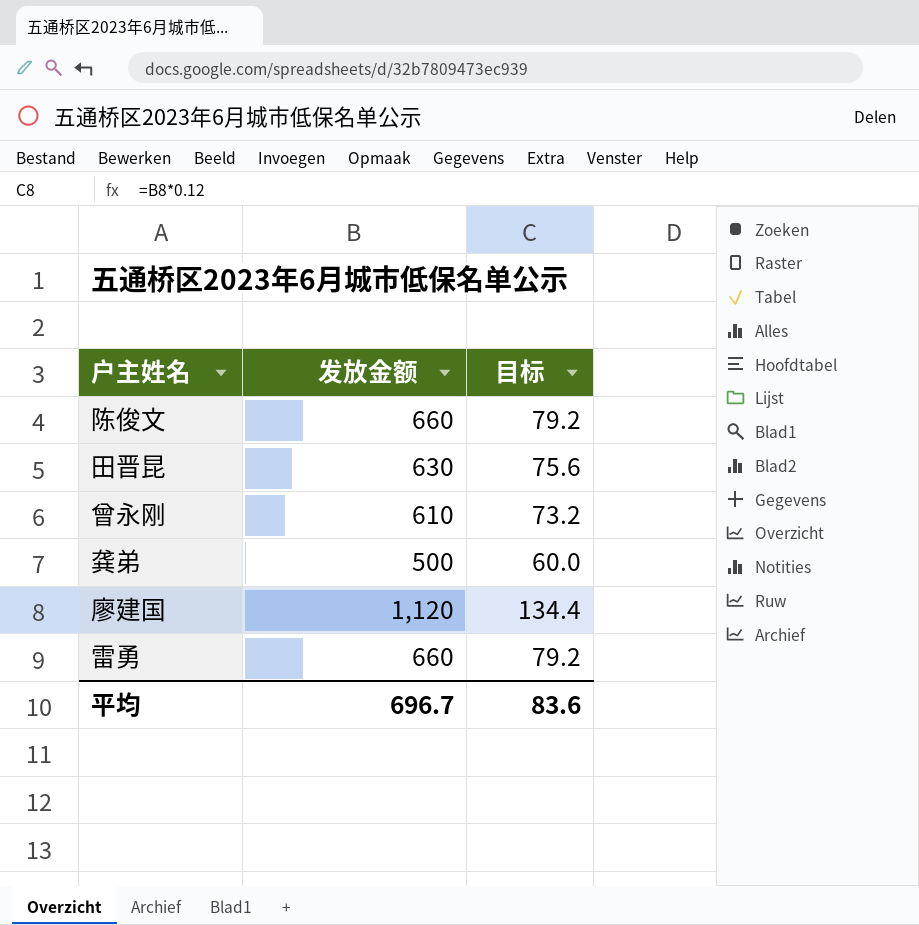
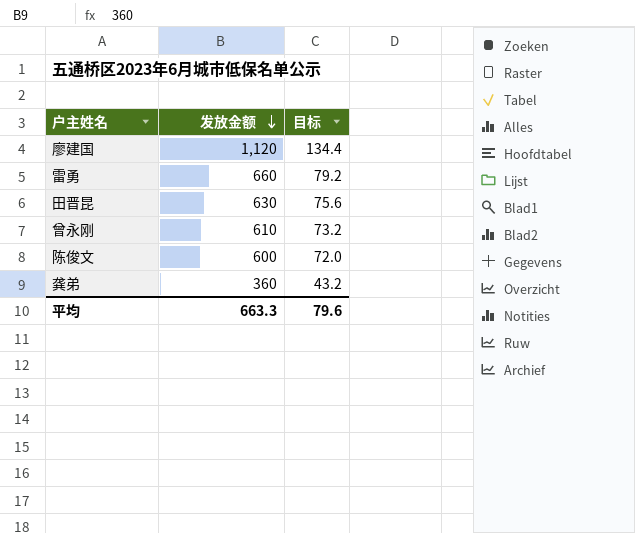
row order: none -> 发放金额 descending
陈俊文 | 发放金额: 660 -> 600
陈俊文 | 目标: 79.2 -> 72.0
龚弟 | 发放金额: 500 -> 360
龚弟 | 目标: 60.0 -> 43.2
平均 | 发放金额: 696.7 -> 663.3
平均 | 目标: 83.6 -> 79.6

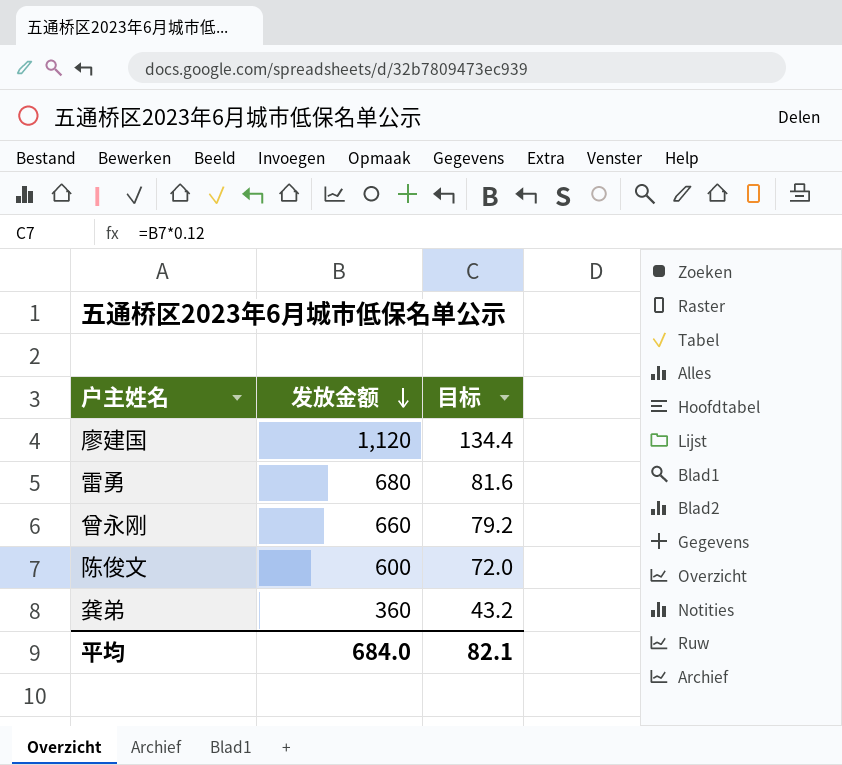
row 田晋昆: 630 | 75.6 -> none
雷勇 | 发放金额: 660 -> 680
雷勇 | 目标: 79.2 -> 81.6
曾永刚 | 发放金额: 610 -> 660
曾永刚 | 目标: 73.2 -> 79.2
平均 | 发放金额: 663.3 -> 684.0
平均 | 目标: 79.6 -> 82.1

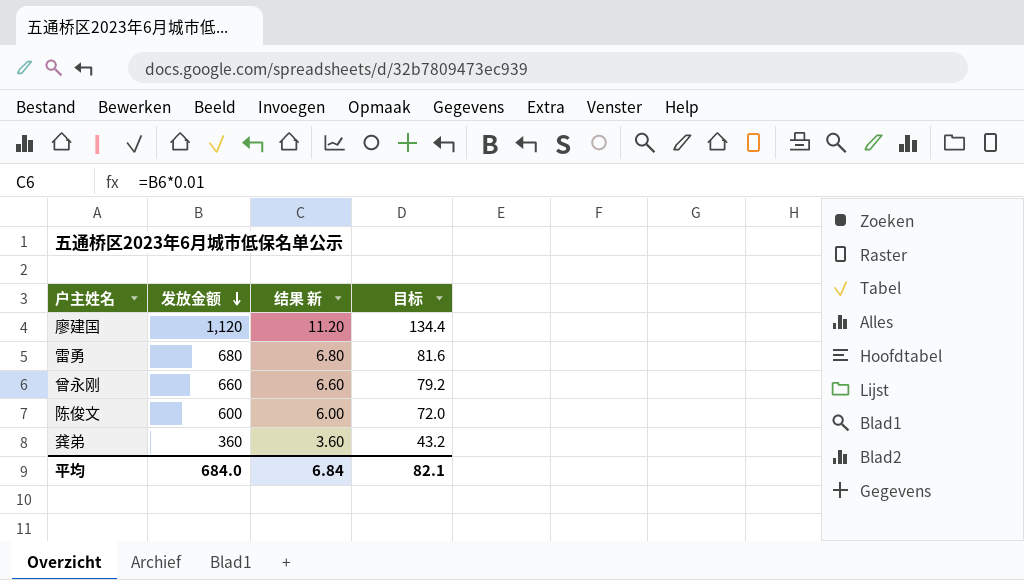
column 结果 新 | formula: none -> [发放金额] * 0.01

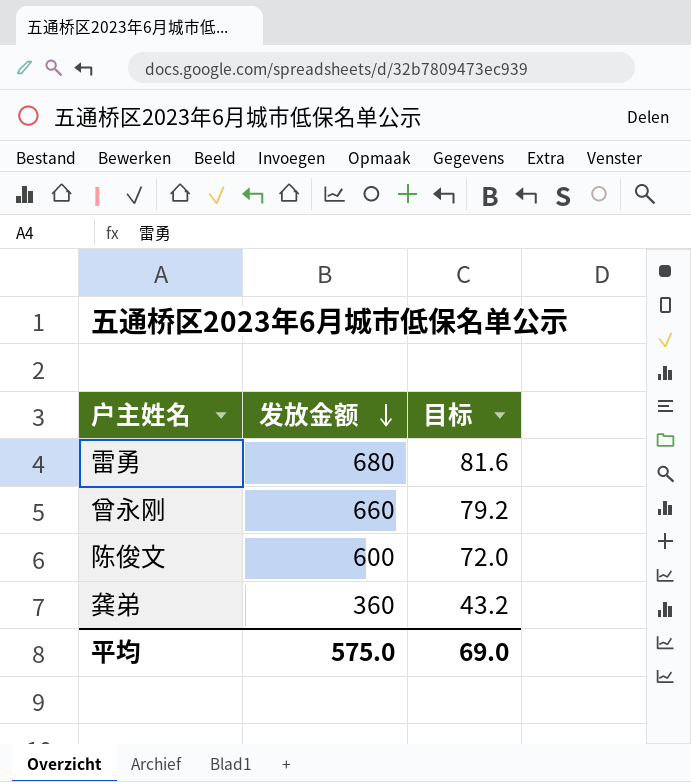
column 结果 新 | formula: [发放金额] * 0.01 -> none
row 廖建国: 1,120 | 11.20 | 134.4 -> none
平均 | 发放金额: 684.0 -> 575.0
平均 | 目标: 82.1 -> 69.0

